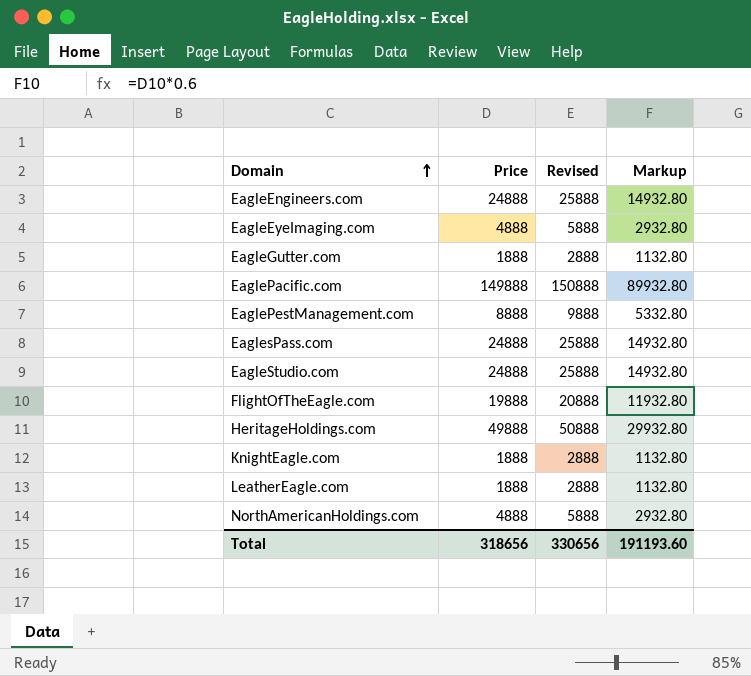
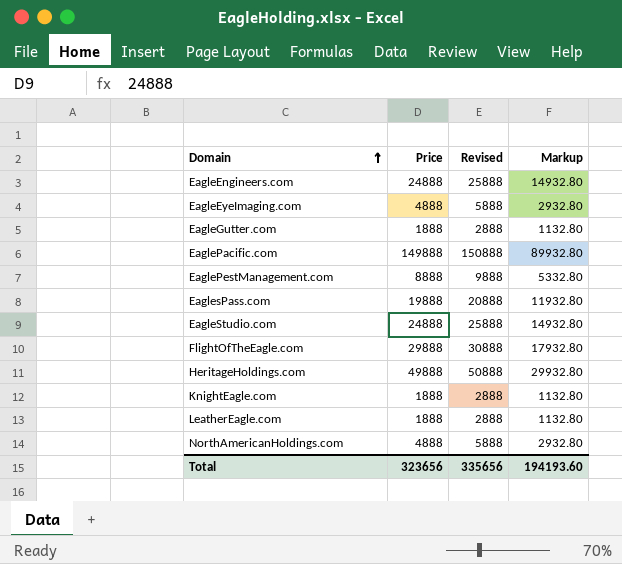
EaglesPass.com | Price: 24888 -> 19888
EaglesPass.com | Revised: 25888 -> 20888
EaglesPass.com | Markup: 14932.80 -> 11932.80
FlightOfTheEagle.com | Price: 19888 -> 29888
FlightOfTheEagle.com | Revised: 20888 -> 30888
FlightOfTheEagle.com | Markup: 11932.80 -> 17932.80
Total | Price: 318656 -> 323656
Total | Revised: 330656 -> 335656
Total | Markup: 191193.60 -> 194193.60

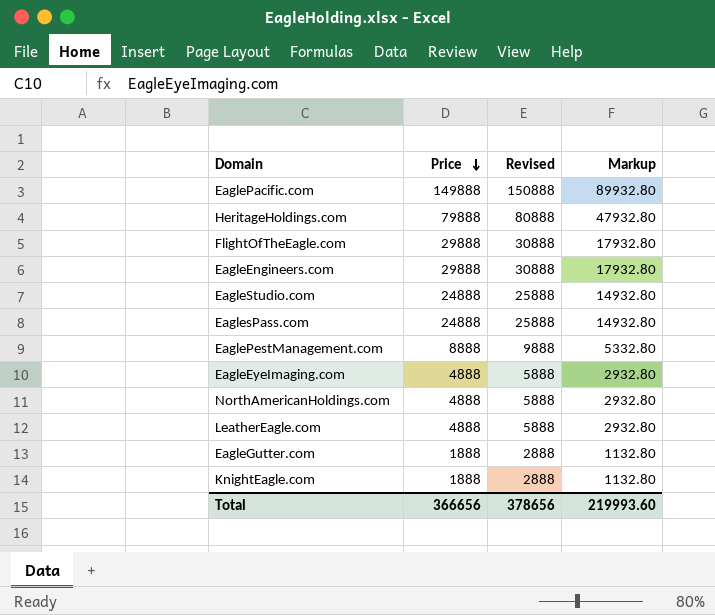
row order: Domain ascending -> Price descending
HeritageHoldings.com | Price: 49888 -> 79888
HeritageHoldings.com | Revised: 50888 -> 80888
HeritageHoldings.com | Markup: 29932.80 -> 47932.80
EagleEngineers.com | Price: 24888 -> 29888
EagleEngineers.com | Revised: 25888 -> 30888
EagleEngineers.com | Markup: 14932.80 -> 17932.80
EaglesPass.com | Price: 19888 -> 24888
EaglesPass.com | Revised: 20888 -> 25888
EaglesPass.com | Markup: 11932.80 -> 14932.80
LeatherEagle.com | Price: 1888 -> 4888
LeatherEagle.com | Revised: 2888 -> 5888
LeatherEagle.com | Markup: 1132.80 -> 2932.80
Total | Price: 323656 -> 366656
Total | Revised: 335656 -> 378656
Total | Markup: 194193.60 -> 219993.60

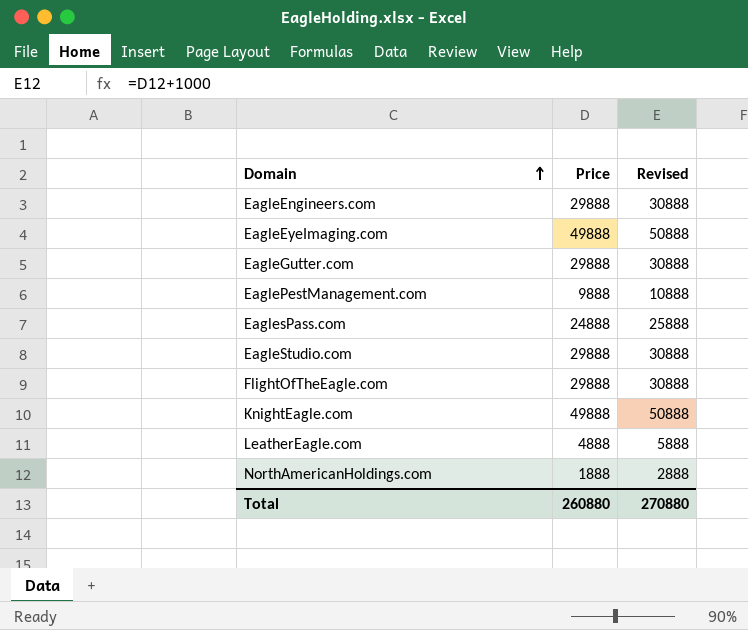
row order: Price descending -> Domain ascending
column Markup | formula: [Price] * 0.6 -> none
row EaglePacific.com: 149888 | 150888 | 89932.80 -> none
row HeritageHoldings.com: 79888 | 80888 | 47932.80 -> none
EagleEyeImaging.com | Price: 4888 -> 49888
EagleEyeImaging.com | Revised: 5888 -> 50888
EagleGutter.com | Price: 1888 -> 29888
EagleGutter.com | Revised: 2888 -> 30888
EaglePestManagement.com | Price: 8888 -> 9888
EaglePestManagement.com | Revised: 9888 -> 10888
EagleStudio.com | Price: 24888 -> 29888
EagleStudio.com | Revised: 25888 -> 30888
KnightEagle.com | Price: 1888 -> 49888
KnightEagle.com | Revised: 2888 -> 50888
NorthAmericanHoldings.com | Price: 4888 -> 1888
NorthAmericanHoldings.com | Revised: 5888 -> 2888
Total | Price: 366656 -> 260880
Total | Revised: 378656 -> 270880

